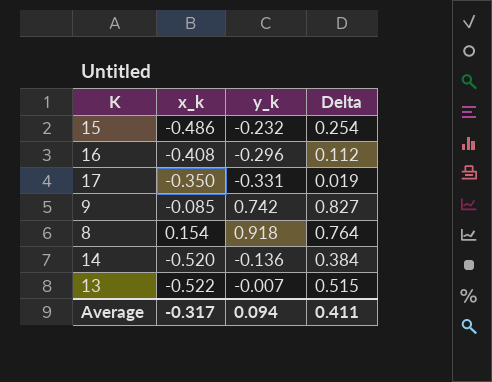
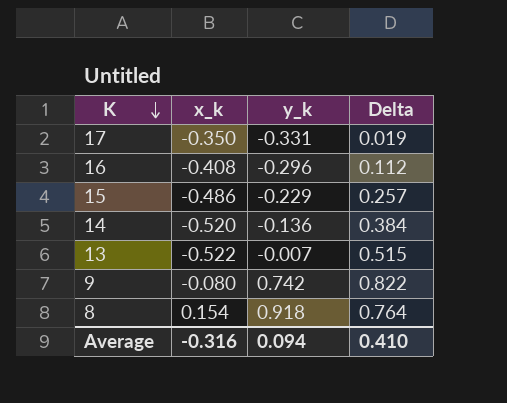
row order: none -> K descending
15 | y_k: -0.232 -> -0.229
15 | Delta: 0.254 -> 0.257
9 | x_k: -0.085 -> -0.080
9 | Delta: 0.827 -> 0.822
Average | x_k: -0.317 -> -0.316
Average | Delta: 0.411 -> 0.410

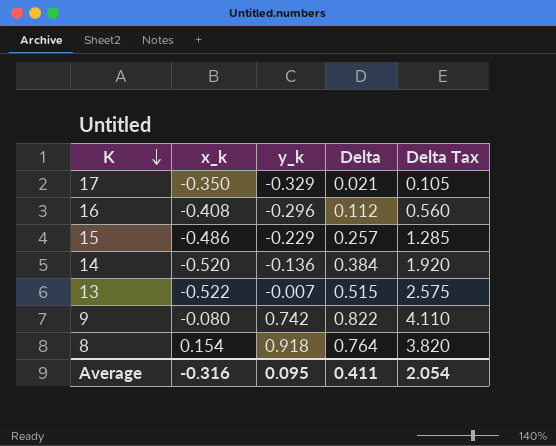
column Delta Tax | formula: none -> [Delta] * 5
17 | y_k: -0.331 -> -0.329
17 | Delta: 0.019 -> 0.021
Average | y_k: 0.094 -> 0.095
Average | Delta: 0.410 -> 0.411

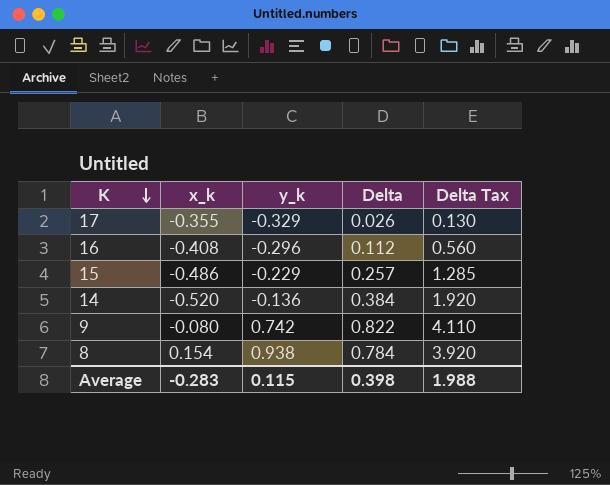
row 13: -0.522 | -0.007 | 0.515 | 2.575 -> none
17 | x_k: -0.350 -> -0.355
17 | Delta: 0.021 -> 0.026
17 | Delta Tax: 0.105 -> 0.130
8 | y_k: 0.918 -> 0.938
8 | Delta: 0.764 -> 0.784
8 | Delta Tax: 3.820 -> 3.920
Average | x_k: -0.316 -> -0.283
Average | y_k: 0.095 -> 0.115
Average | Delta: 0.411 -> 0.398
Average | Delta Tax: 2.054 -> 1.988

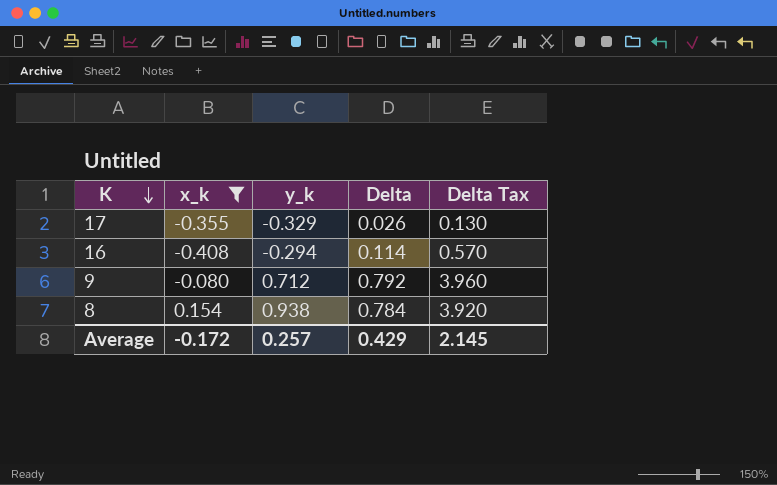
filter: none -> x_k >= -0.408
16 | y_k: -0.296 -> -0.294
16 | Delta: 0.112 -> 0.114
16 | Delta Tax: 0.560 -> 0.570
9 | y_k: 0.742 -> 0.712
9 | Delta: 0.822 -> 0.792
9 | Delta Tax: 4.110 -> 3.960
Average | x_k: -0.283 -> -0.172
Average | y_k: 0.115 -> 0.257
Average | Delta: 0.398 -> 0.429
Average | Delta Tax: 1.988 -> 2.145

